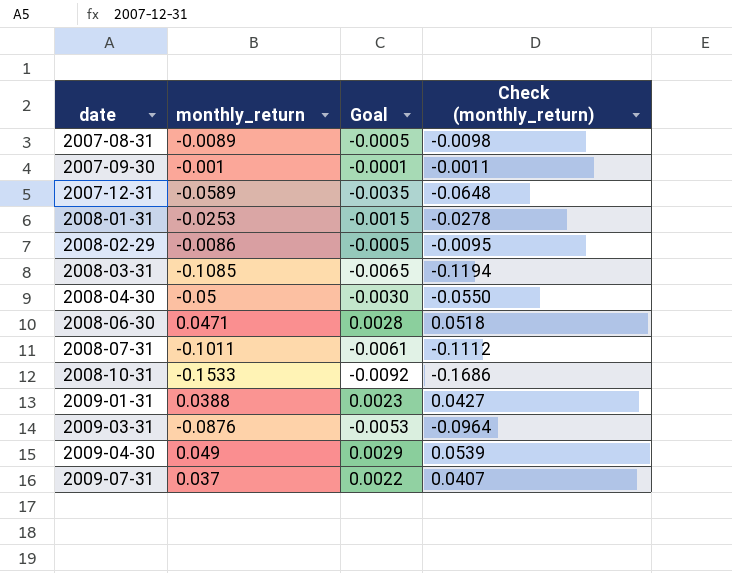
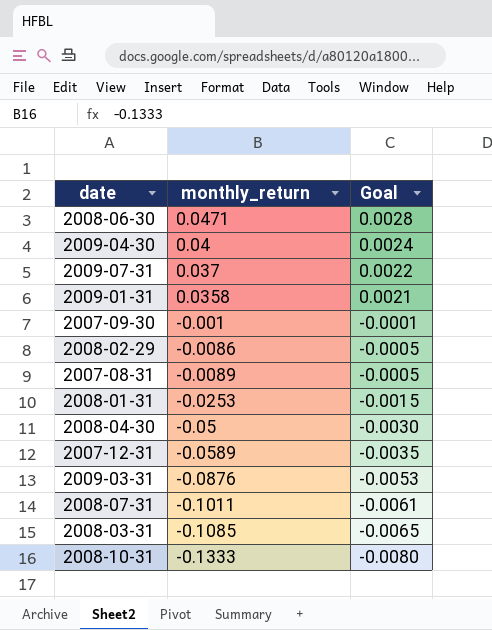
row order: date ascending -> monthly_return descending
column Check (monthly_return) | formula: [monthly_return] * 1.1 -> none
2009-04-30 | monthly_return: 0.049 -> 0.04
2009-04-30 | Goal: 0.0029 -> 0.0024
2009-01-31 | monthly_return: 0.0388 -> 0.0358
2009-01-31 | Goal: 0.0023 -> 0.0021
2008-10-31 | monthly_return: -0.1533 -> -0.1333
2008-10-31 | Goal: -0.0092 -> -0.0080

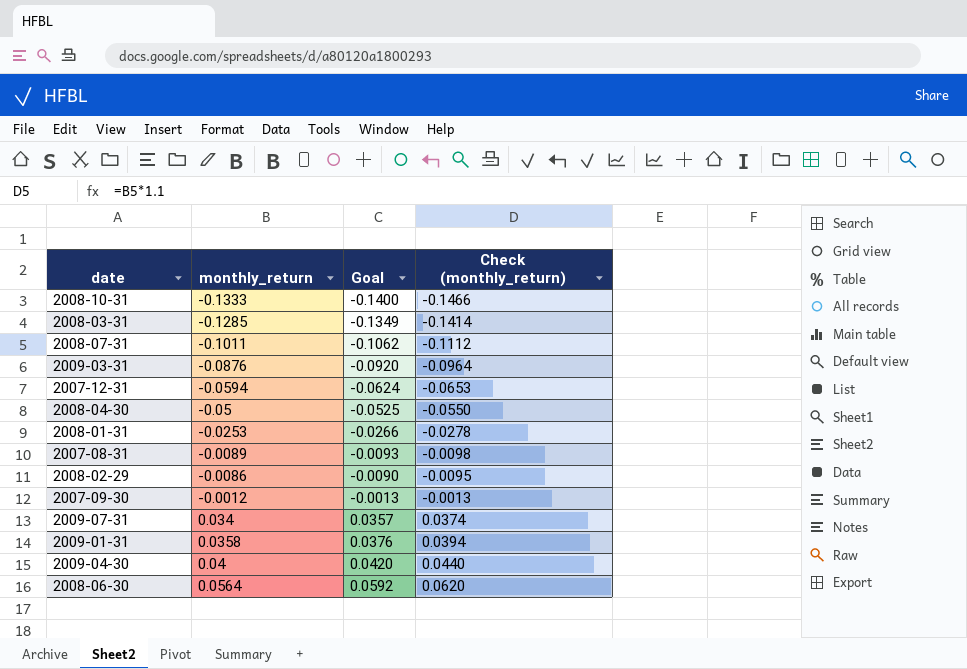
row order: monthly_return descending -> monthly_return ascending
column Goal | formula: [monthly_return] * 0.06 -> [monthly_return] * 1.05
column Check (monthly_return) | formula: none -> [monthly_return] * 1.1
2008-03-31 | monthly_return: -0.1085 -> -0.1285
2007-12-31 | monthly_return: -0.0589 -> -0.0594
2007-09-30 | monthly_return: -0.001 -> -0.0012
2009-07-31 | monthly_return: 0.037 -> 0.034
2008-06-30 | monthly_return: 0.0471 -> 0.0564

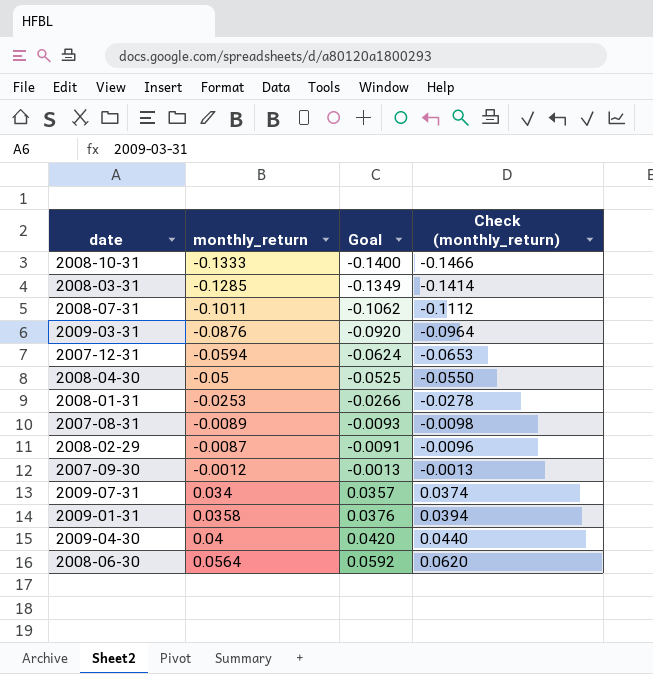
2008-02-29 | monthly_return: -0.0086 -> -0.0087
2008-02-29 | Goal: -0.0090 -> -0.0091
2008-02-29 | Check (monthly_return): -0.0095 -> -0.0096

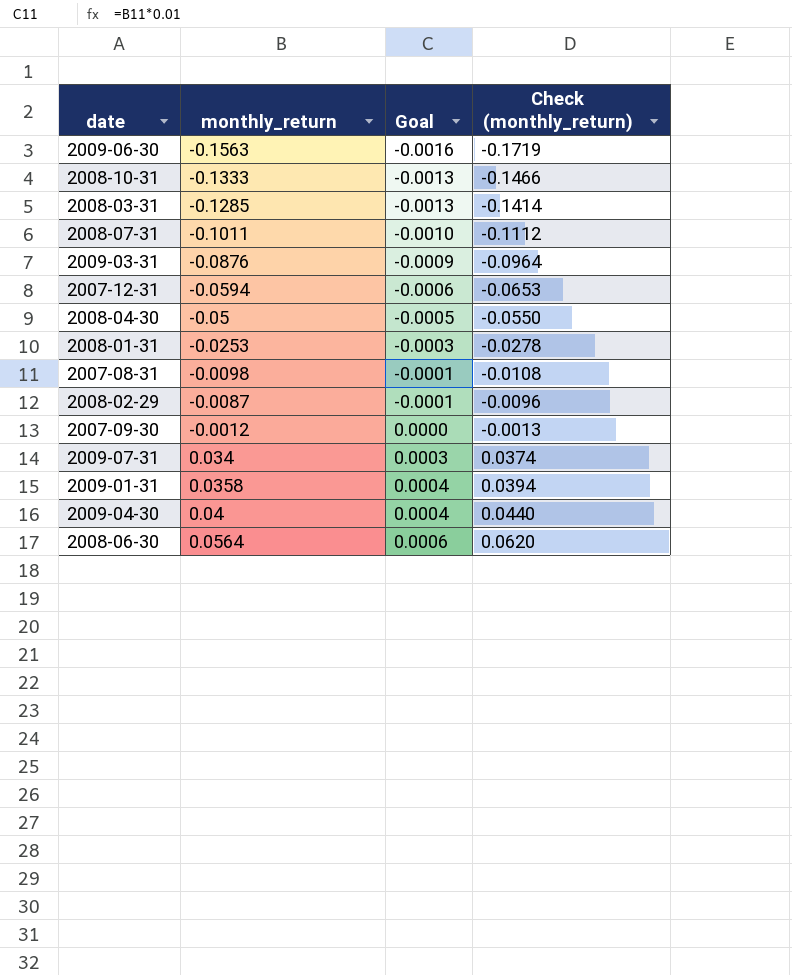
column Goal | formula: [monthly_return] * 1.05 -> [monthly_return] * 0.01
row 2009-06-30: none -> -0.1563 | -0.0016 | -0.1719
2007-08-31 | monthly_return: -0.0089 -> -0.0098
2007-08-31 | Check (monthly_return): -0.0098 -> -0.0108

